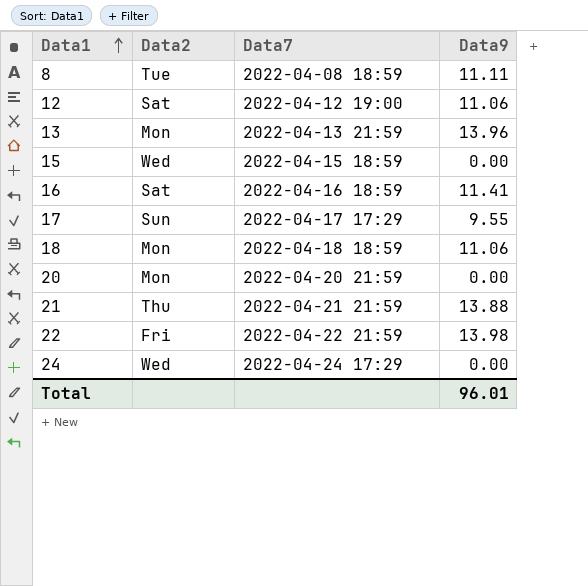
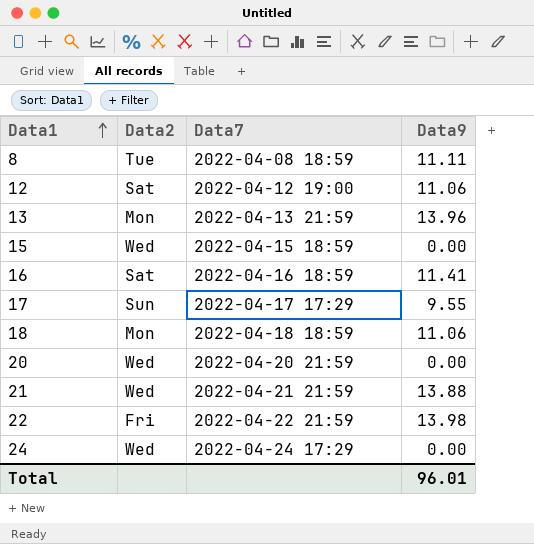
20 | Data2: Mon -> Wed
21 | Data2: Thu -> Wed

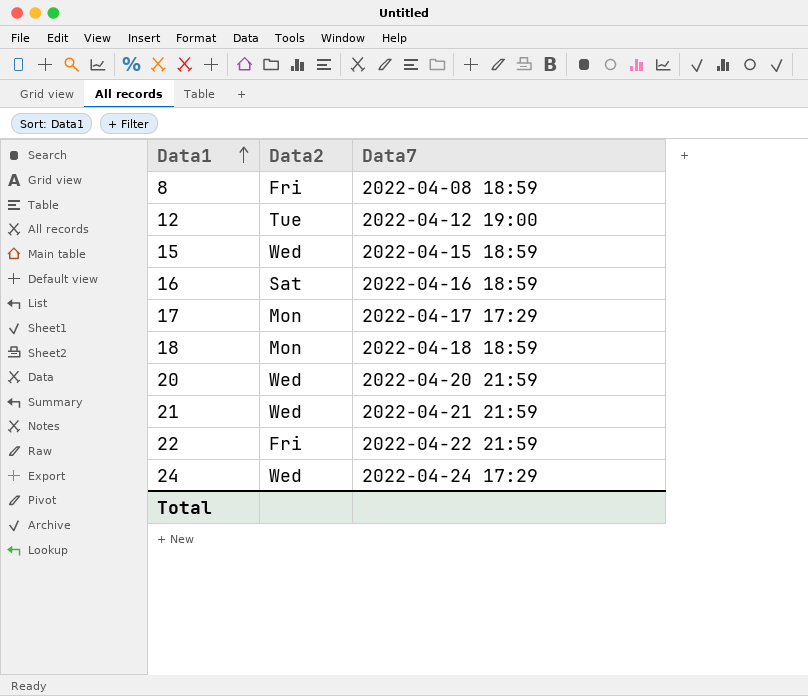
column Data9 | position: 4 -> none
row 13: Mon | 2022-04-13 21:59 | 13.96 -> none
8 | Data2: Tue -> Fri
12 | Data2: Sat -> Tue
17 | Data2: Sun -> Mon

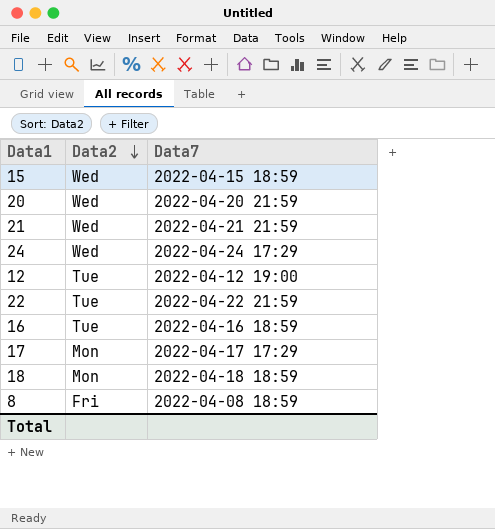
row order: Data1 ascending -> Data2 descending
22 | Data2: Fri -> Tue
16 | Data2: Sat -> Tue

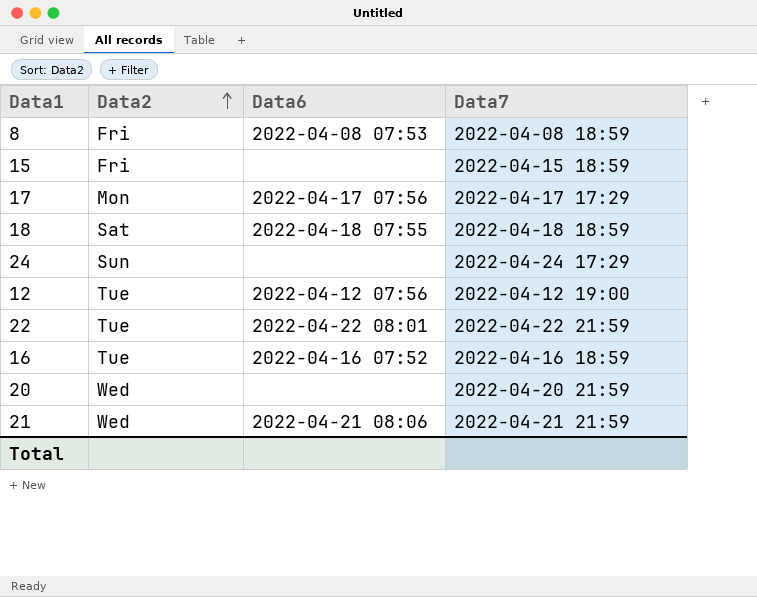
row order: Data2 descending -> Data2 ascending
column Data6 | position: none -> 3
15 | Data2: Wed -> Fri
18 | Data2: Mon -> Sat
24 | Data2: Wed -> Sun

